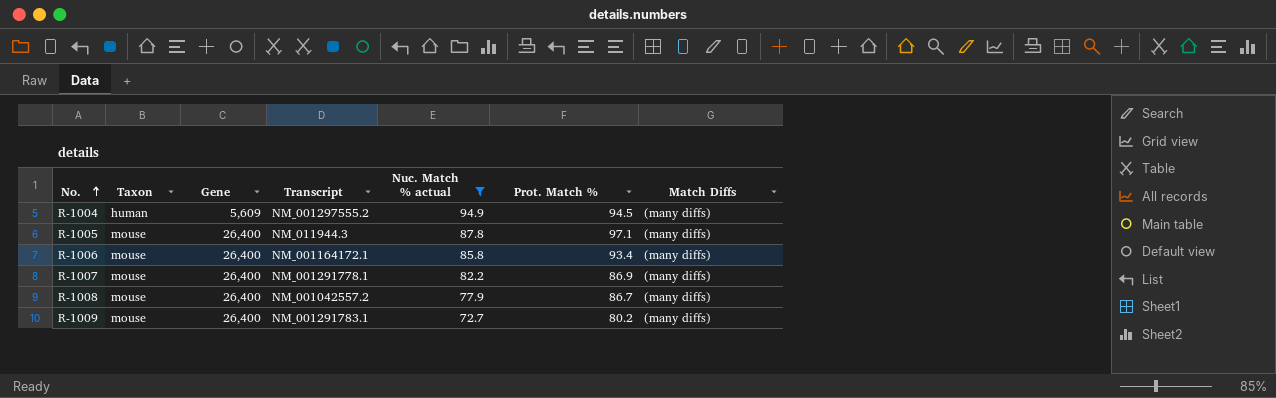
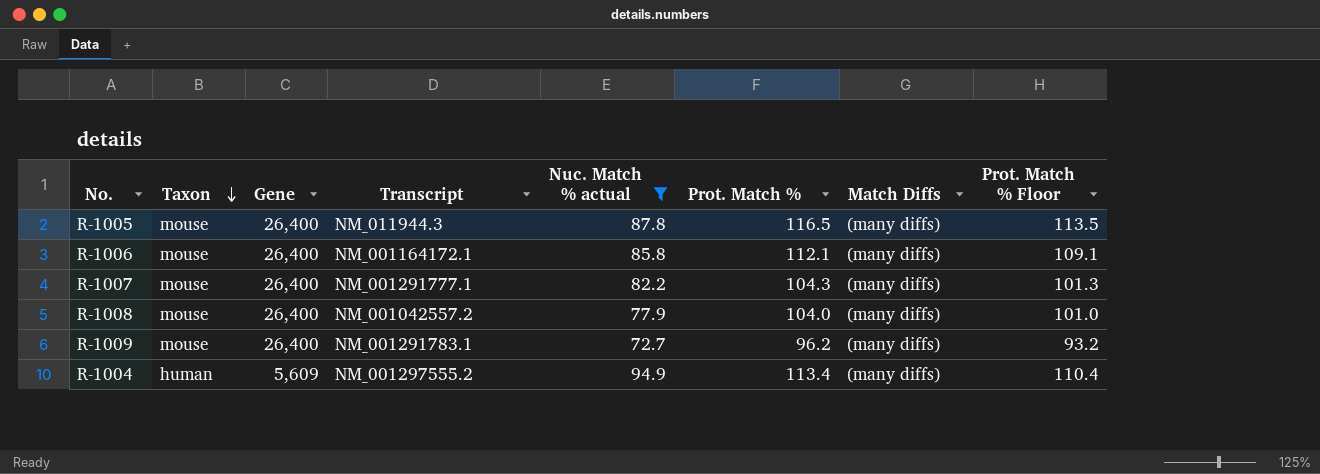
row order: No. ascending -> Taxon descending
column Prot. Match % Floor | formula: none -> [Prot. Match %] - 3
R-1005 | Prot. Match %: 97.1 -> 116.5
R-1006 | Prot. Match %: 93.4 -> 112.1
R-1007 | Transcript: NM_001291778.1 -> NM_001291777.1
R-1007 | Prot. Match %: 86.9 -> 104.3
R-1008 | Prot. Match %: 86.7 -> 104.0
R-1009 | Prot. Match %: 80.2 -> 96.2
R-1004 | Prot. Match %: 94.5 -> 113.4

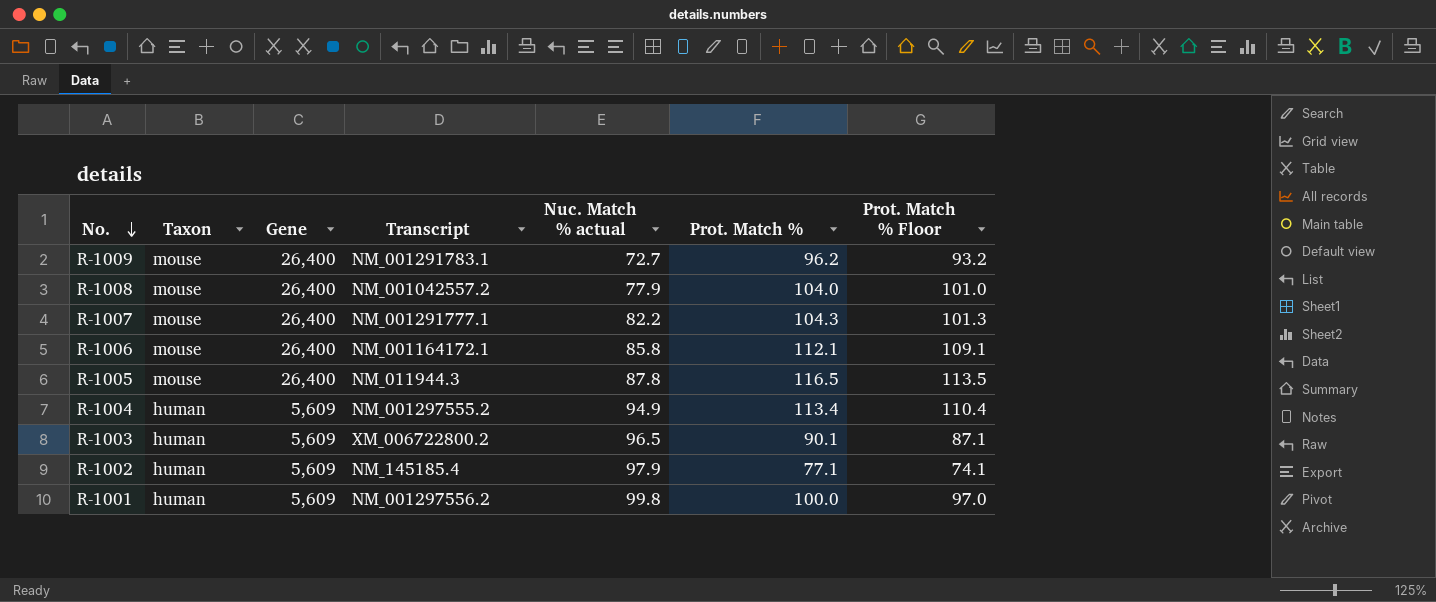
filter: Nuc. Match % actual <= 94.9 -> none
row order: Taxon descending -> No. descending
column Match Diffs | position: 7 -> none

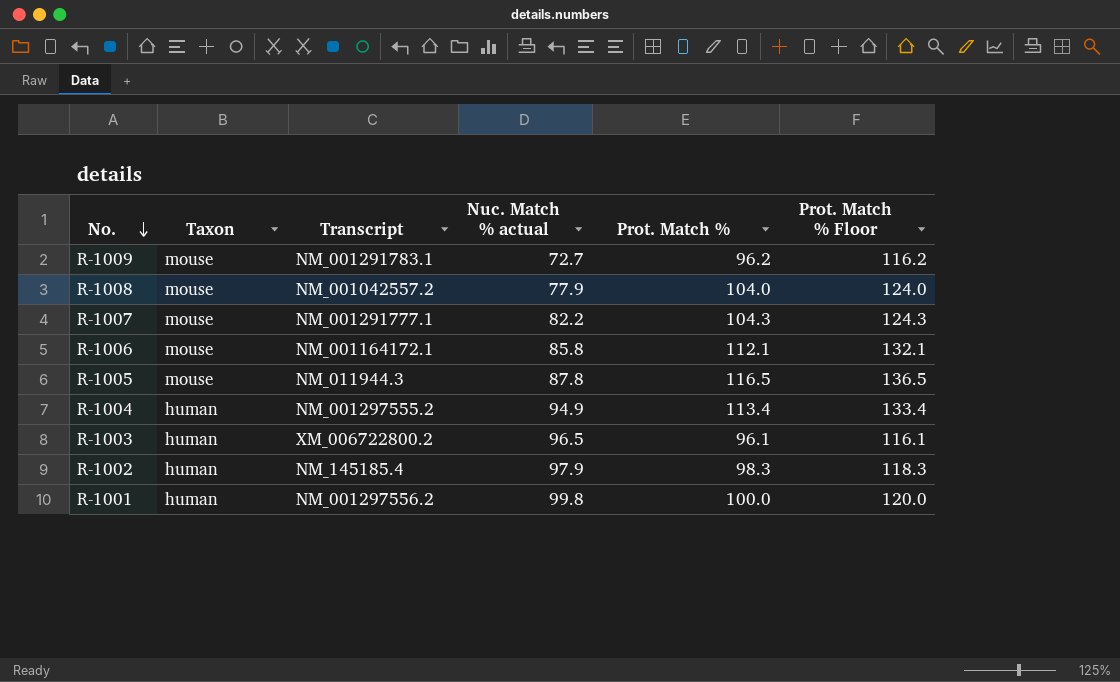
column Gene | position: 3 -> none
column Prot. Match % Floor | formula: [Prot. Match %] - 3 -> [Prot. Match %] + 20
R-1003 | Prot. Match %: 90.1 -> 96.1
R-1002 | Prot. Match %: 77.1 -> 98.3

